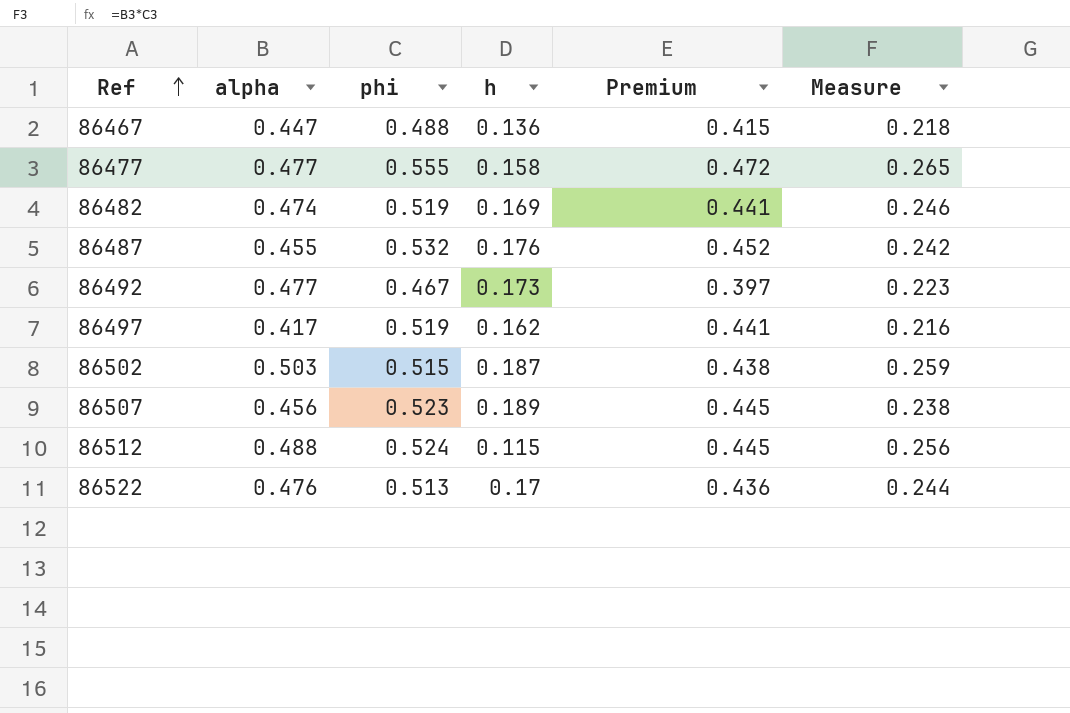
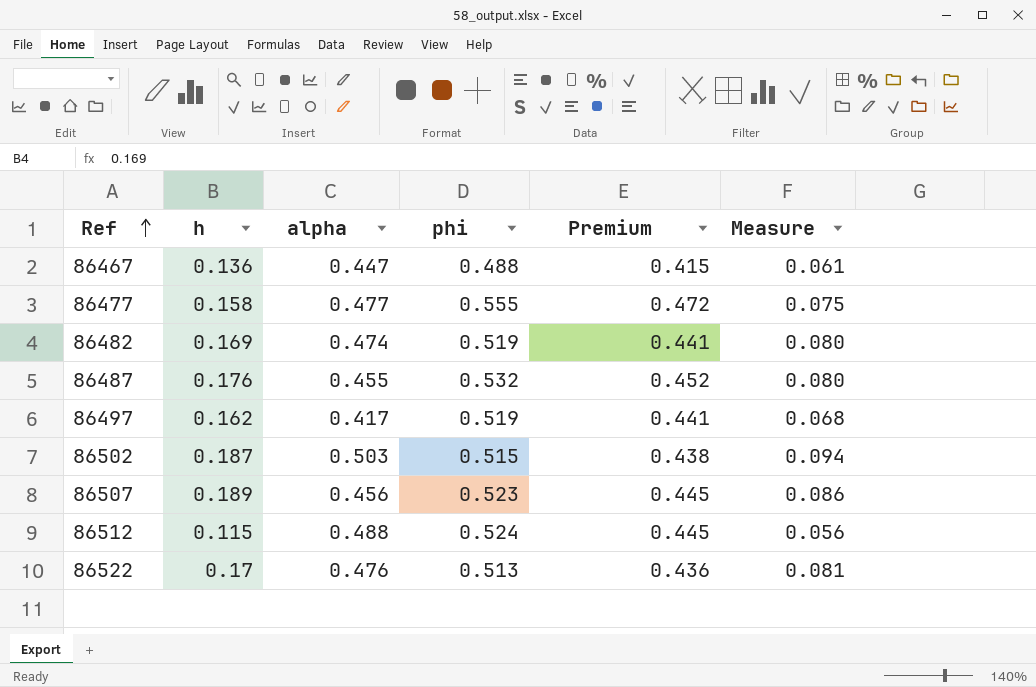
column h | position: 4 -> 2
column Measure | formula: [alpha] * [phi] -> [h] * [alpha]
row 86492: 0.477 | 0.467 | 0.173 | 0.397 | 0.223 -> none

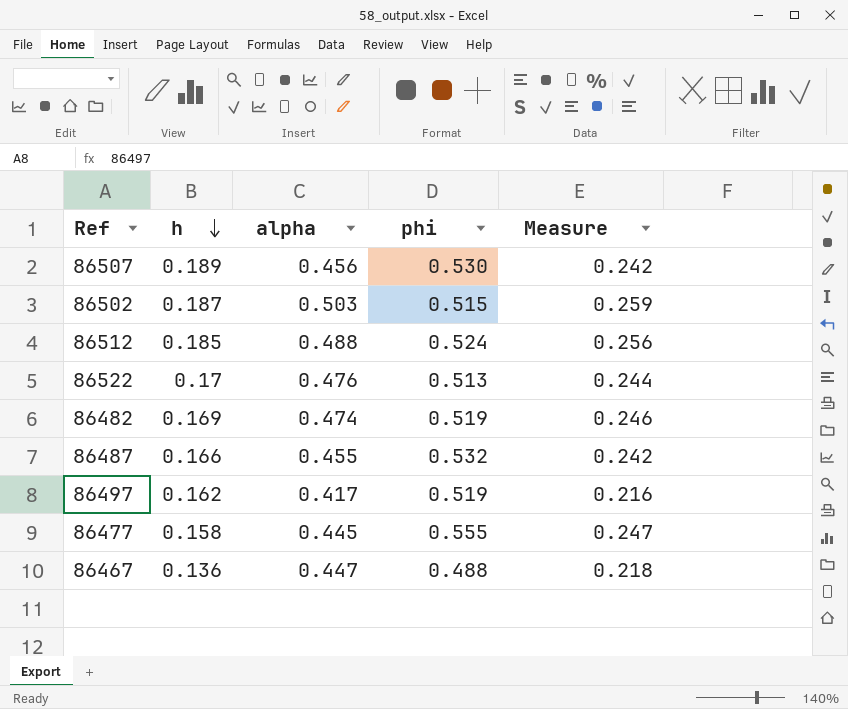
row order: Ref ascending -> h descending
column Premium | formula: [phi] * 0.85 -> none
column Measure | formula: [h] * [alpha] -> [alpha] * [phi]
86507 | phi: 0.523 -> 0.530
86512 | h: 0.115 -> 0.185
86487 | h: 0.176 -> 0.166
86477 | alpha: 0.477 -> 0.445

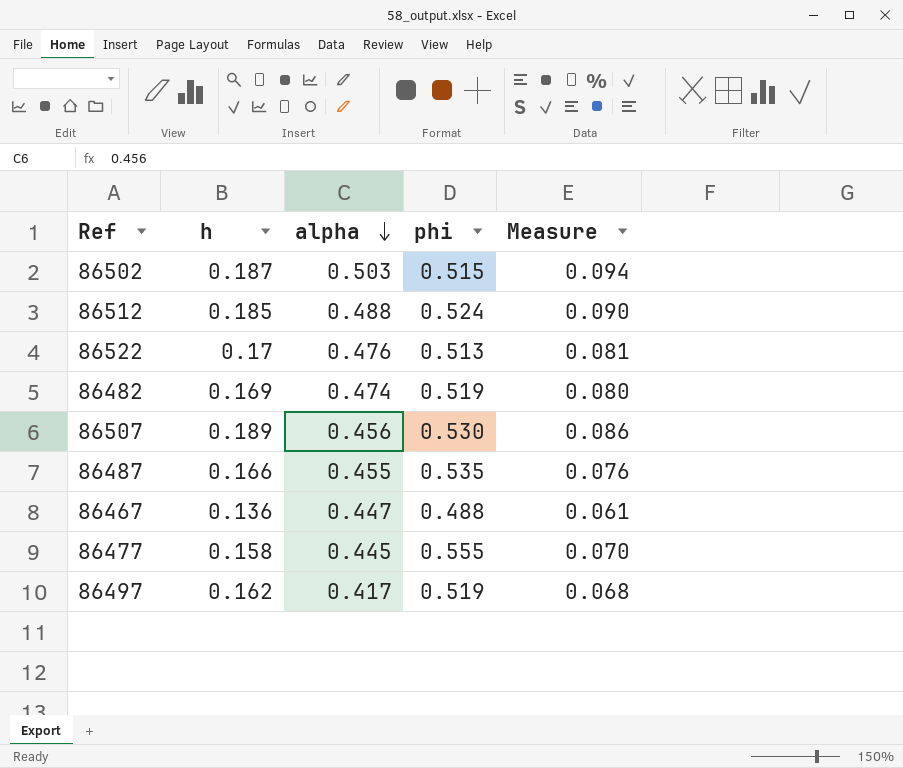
row order: h descending -> alpha descending
column Measure | formula: [alpha] * [phi] -> [h] * [alpha]
86487 | phi: 0.532 -> 0.535

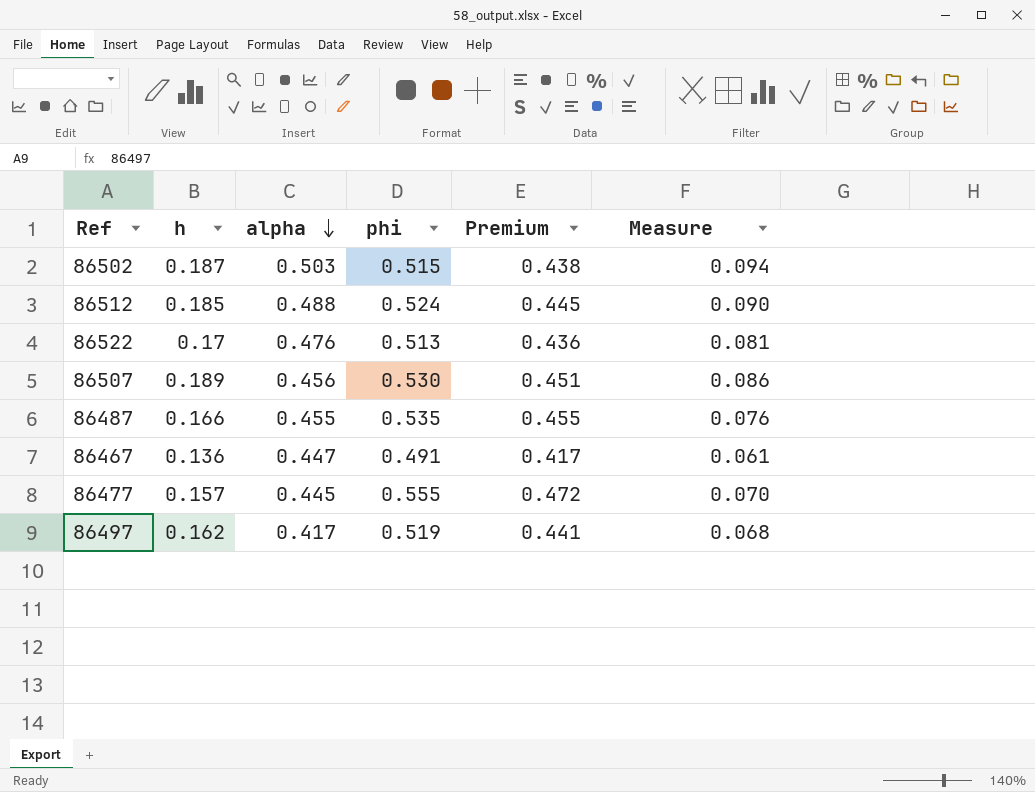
column Premium | formula: none -> [phi] * 0.85
row 86482: 0.169 | 0.474 | 0.519 | 0.080 -> none
86467 | phi: 0.488 -> 0.491
86477 | h: 0.158 -> 0.157

